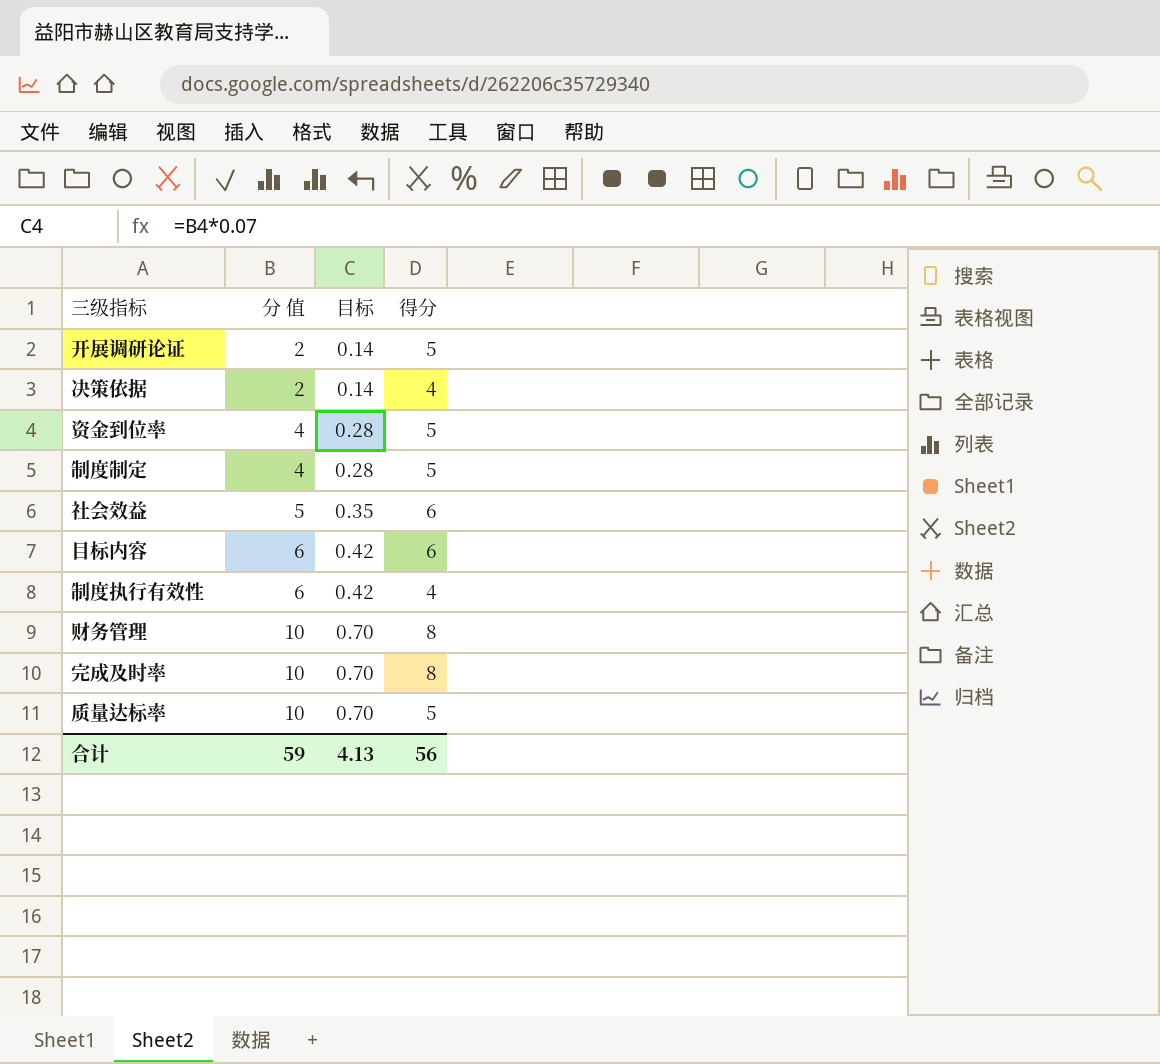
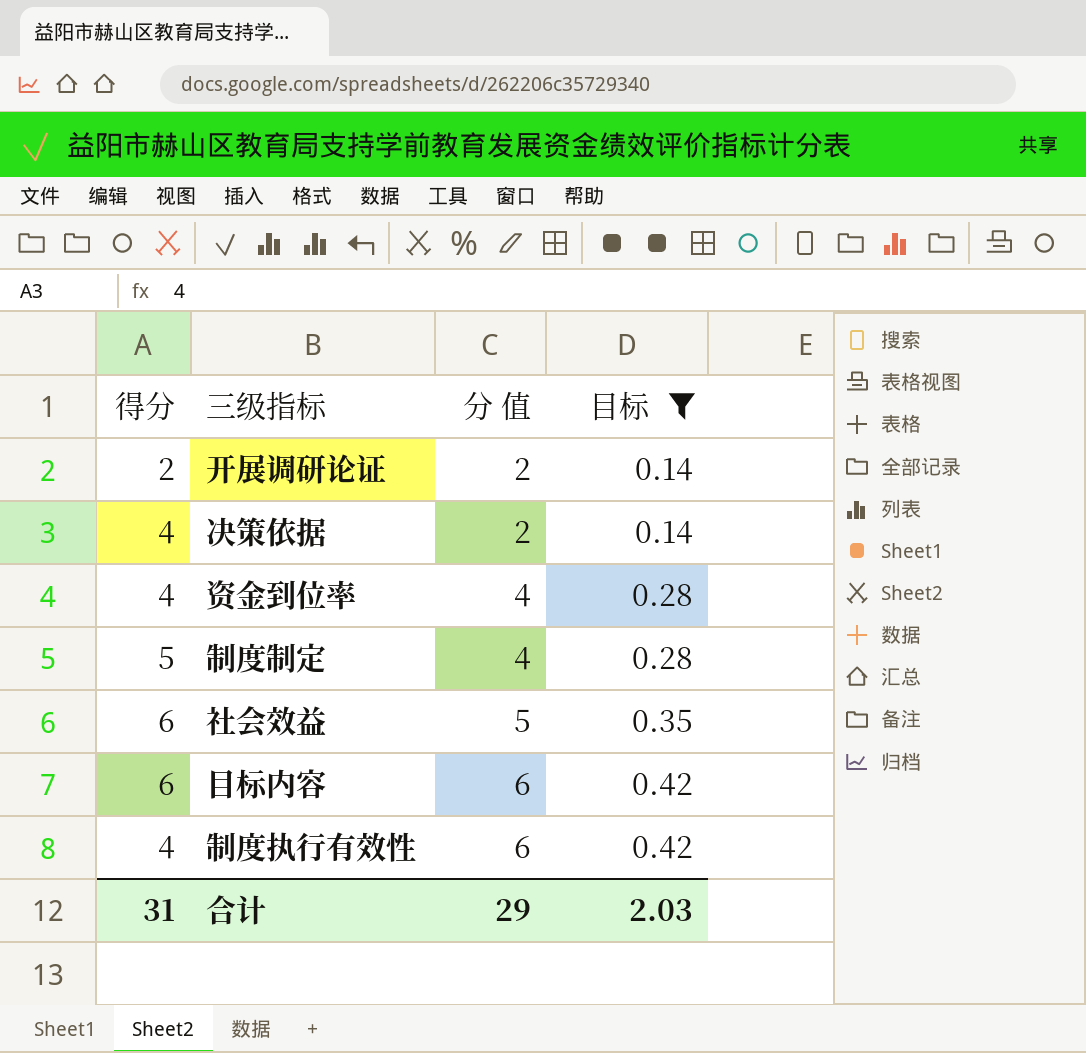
filter: none -> 目标 != 0.70
column 得分 | position: 4 -> 1
开展调研论证 | 得分: 5 -> 2
资金到位率 | 得分: 5 -> 4
合计 | 得分: 56 -> 31
合计 | 分 值: 59 -> 29
合计 | 目标: 4.13 -> 2.03

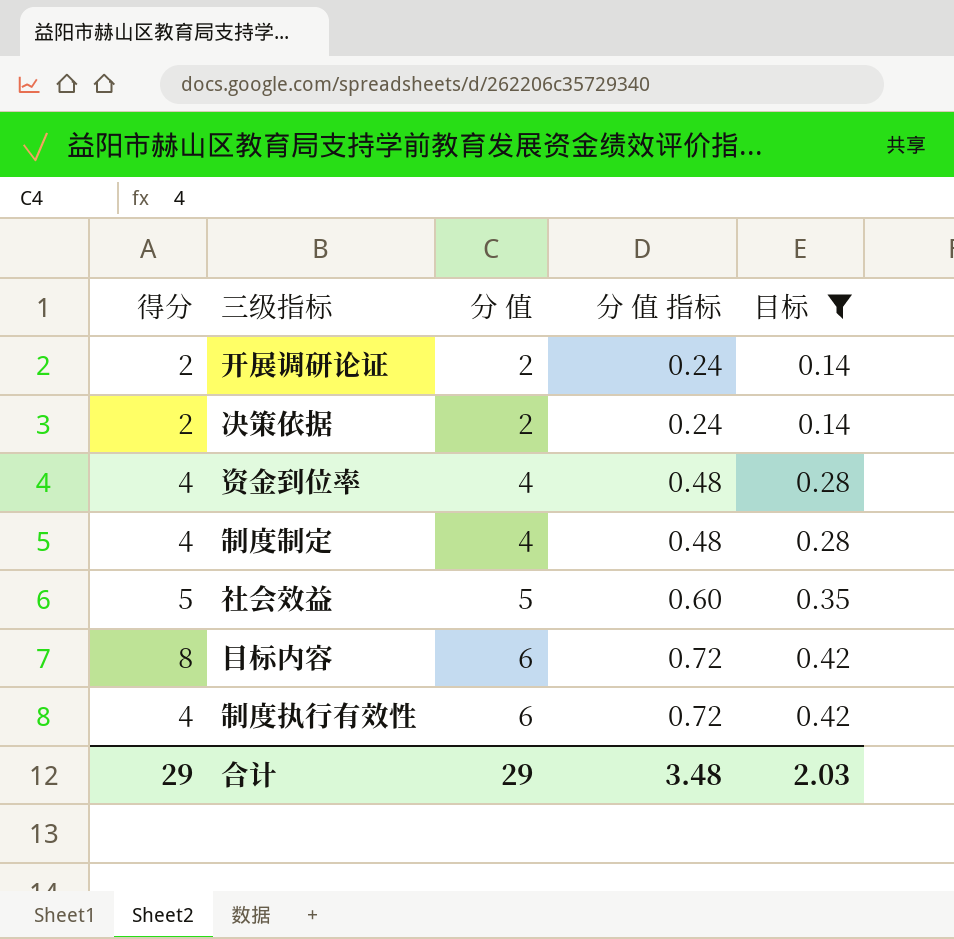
column 分 值 指标 | formula: none -> [分 值] * 0.12
决策依据 | 得分: 4 -> 2
制度制定 | 得分: 5 -> 4
社会效益 | 得分: 6 -> 5
目标内容 | 得分: 6 -> 8
合计 | 得分: 31 -> 29

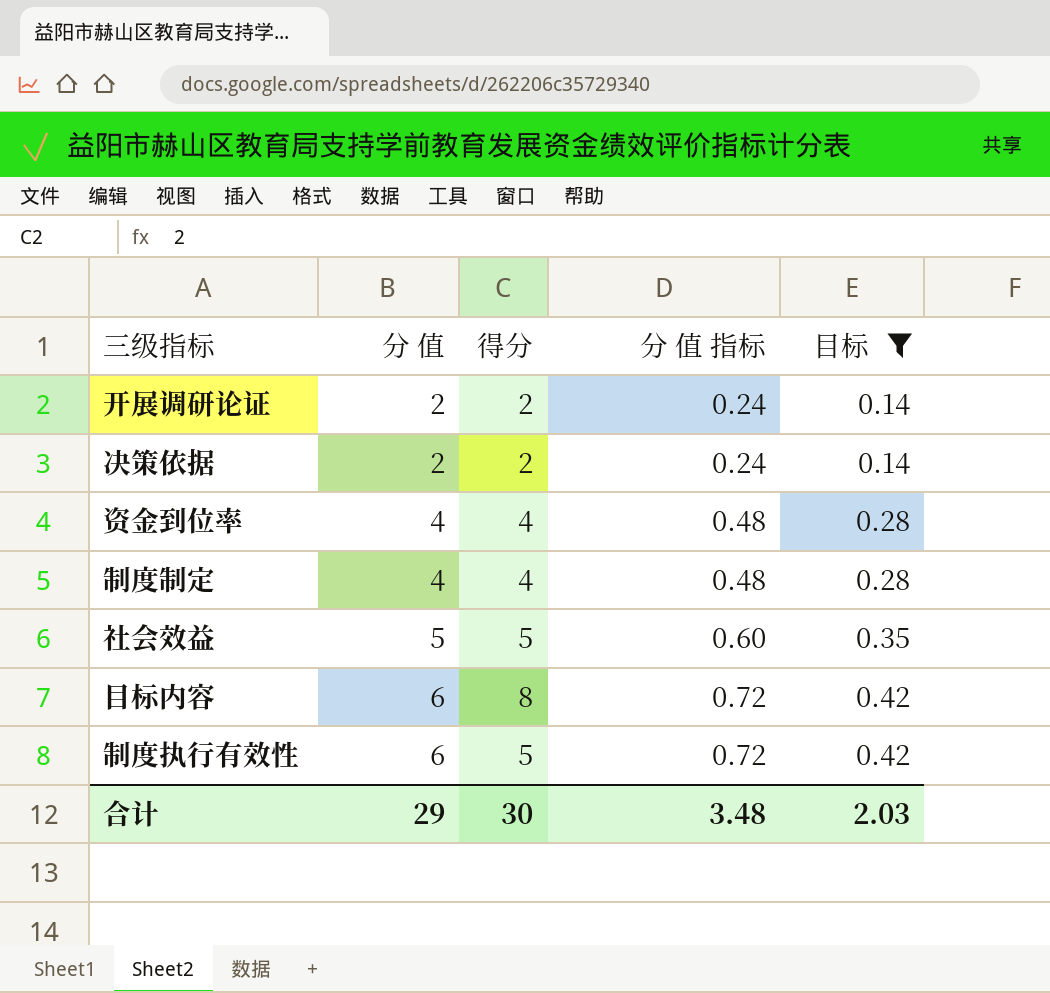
column 得分 | position: 1 -> 3
制度执行有效性 | 得分: 4 -> 5
合计 | 得分: 29 -> 30

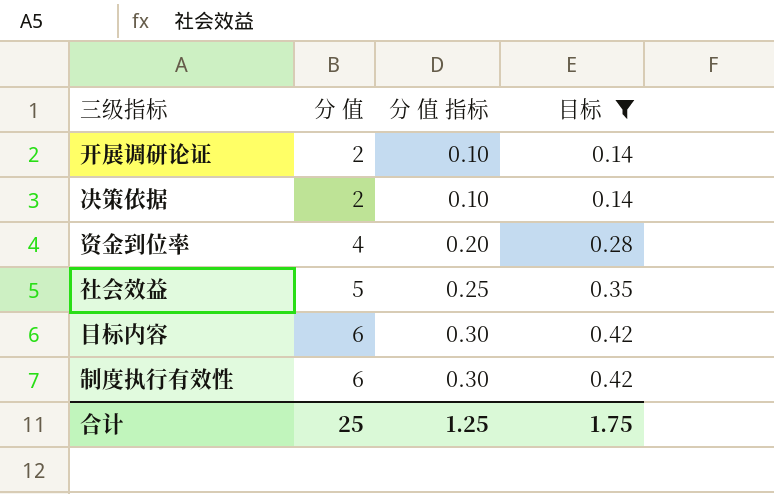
column 得分 | position: 3 -> none
column 分 值 指标 | formula: [分 值] * 0.12 -> [分 值] * 0.05
row 制度制定: 4 | 4 | 0.48 | 0.28 -> none
合计 | 分 值: 29 -> 25
合计 | 分 值 指标: 3.48 -> 1.25
合计 | 目标: 2.03 -> 1.75

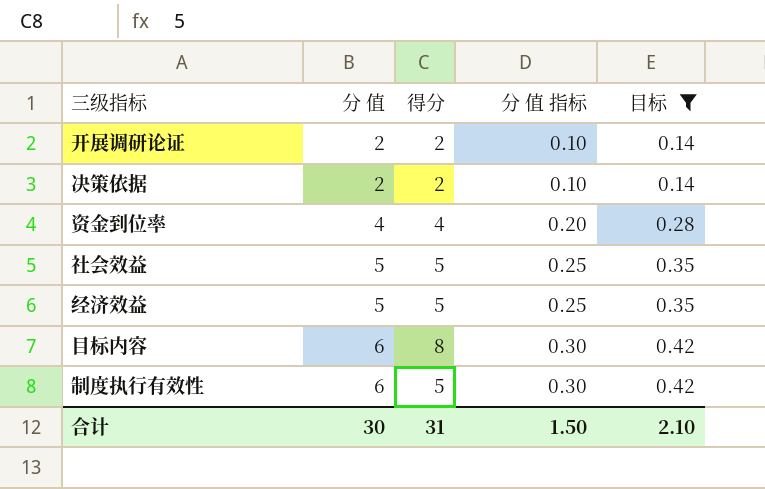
column 得分 | position: none -> 3
row 经济效益: none -> 5 | 5 | 0.25 | 0.35
合计 | 分 值: 25 -> 30
合计 | 分 值 指标: 1.25 -> 1.50
合计 | 目标: 1.75 -> 2.10

